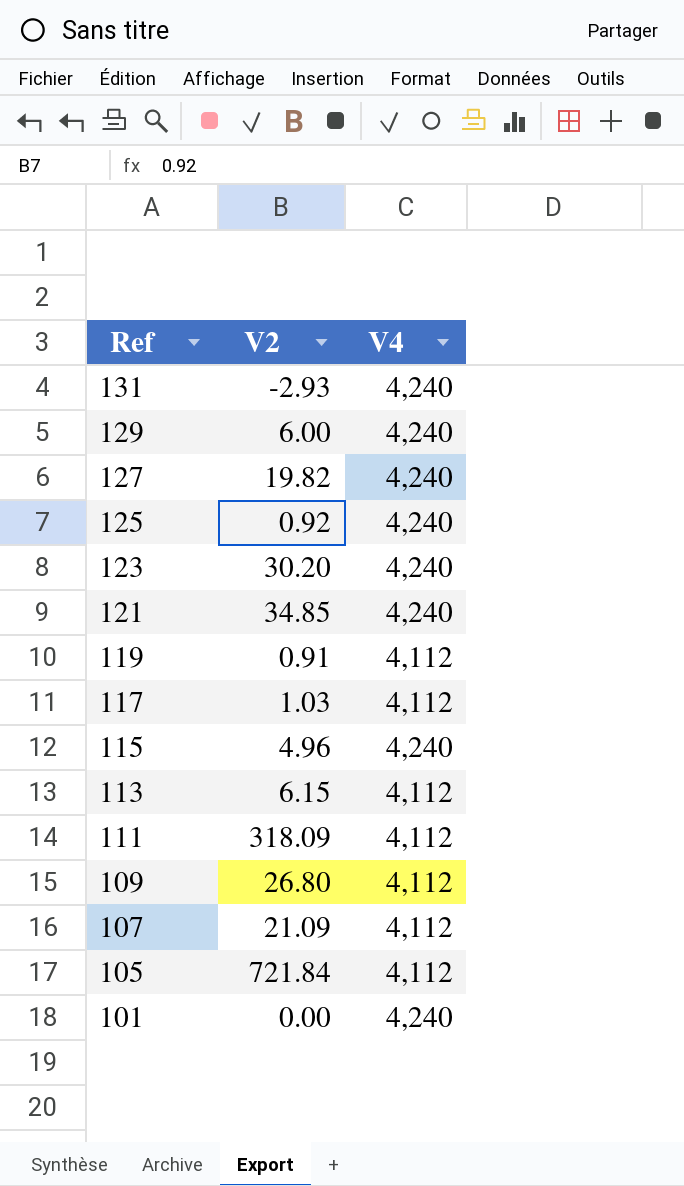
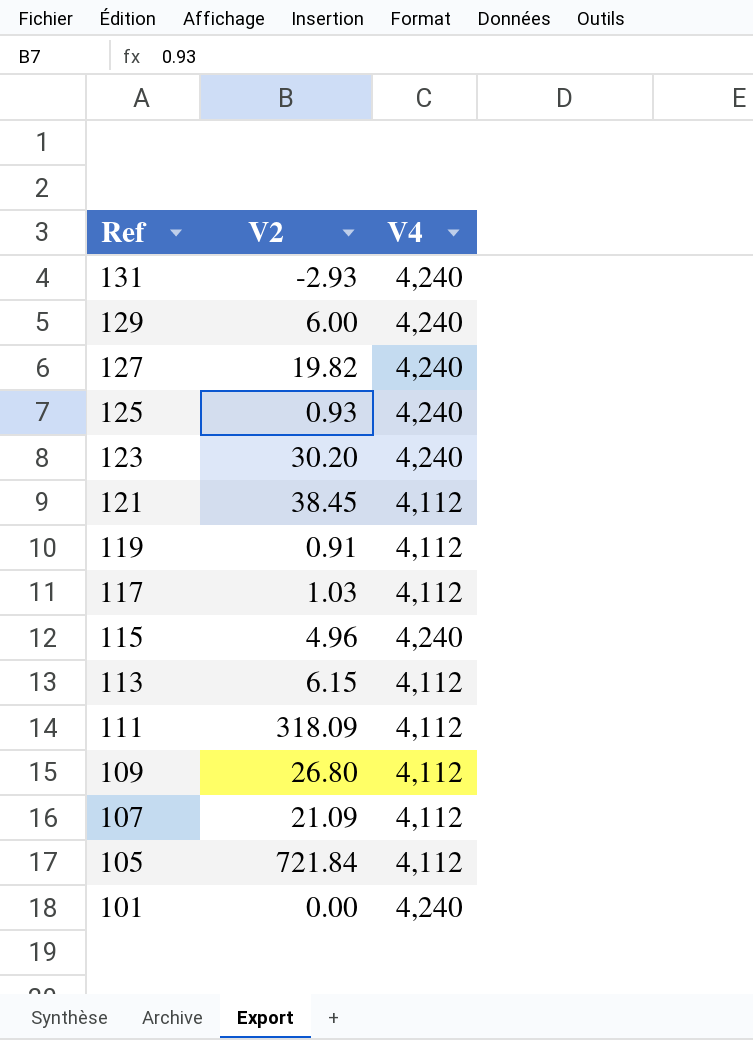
125 | V2: 0.92 -> 0.93
121 | V2: 34.85 -> 38.45
121 | V4: 4,240 -> 4,112

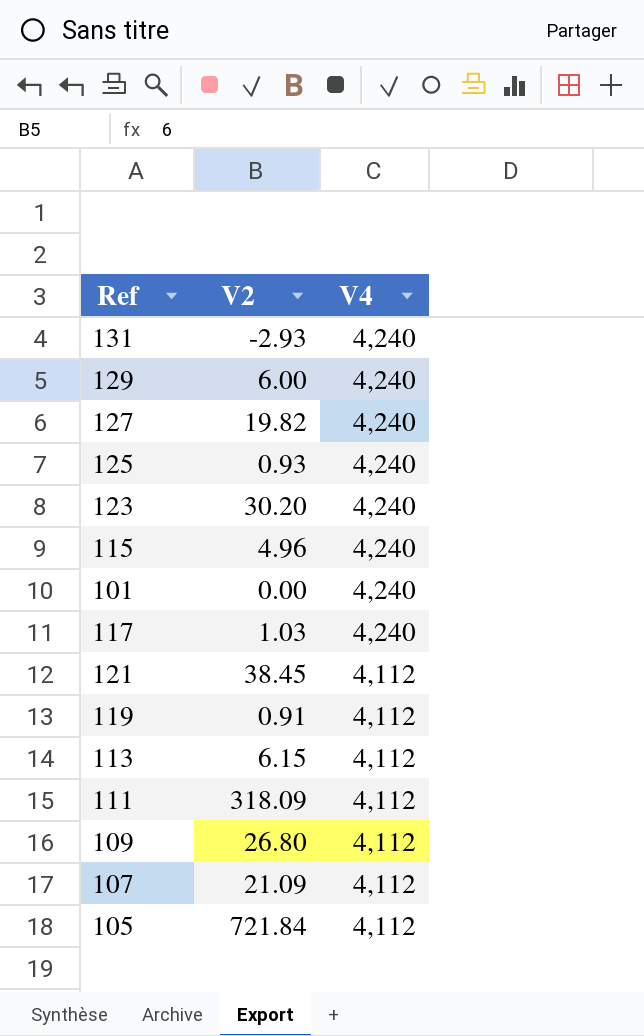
row order: Ref descending -> V4 descending
117 | V4: 4,112 -> 4,240

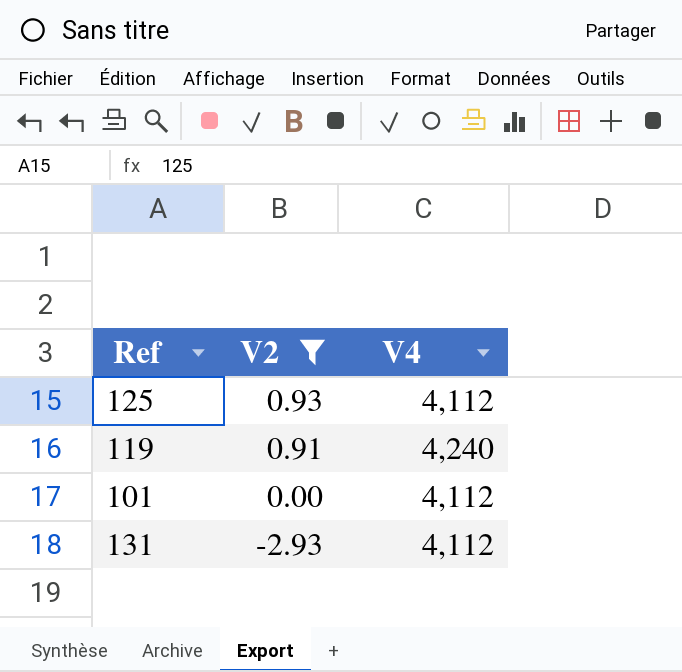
filter: none -> V2 <= 0.93
row order: V4 descending -> V2 descending
125 | V4: 4,240 -> 4,112
119 | V4: 4,112 -> 4,240
101 | V4: 4,240 -> 4,112
131 | V4: 4,240 -> 4,112

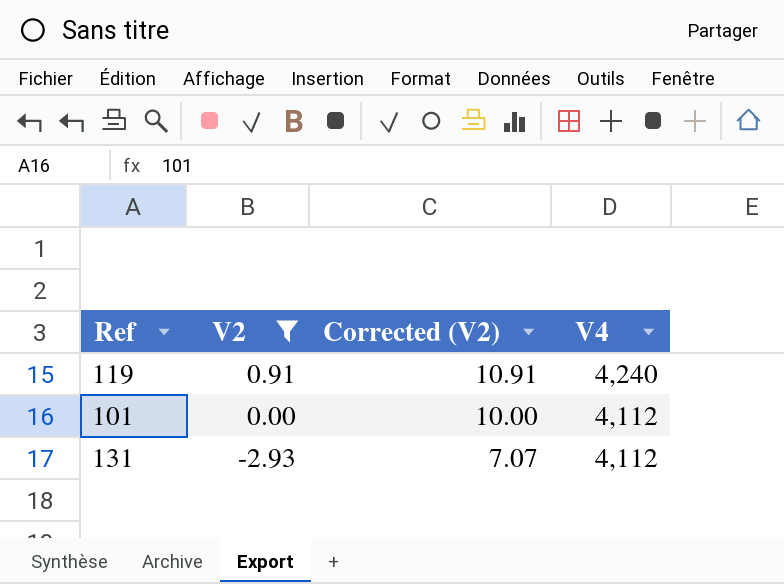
column Corrected (V2) | formula: none -> [V2] + 10
row 125: 0.93 | 4,112 -> none

